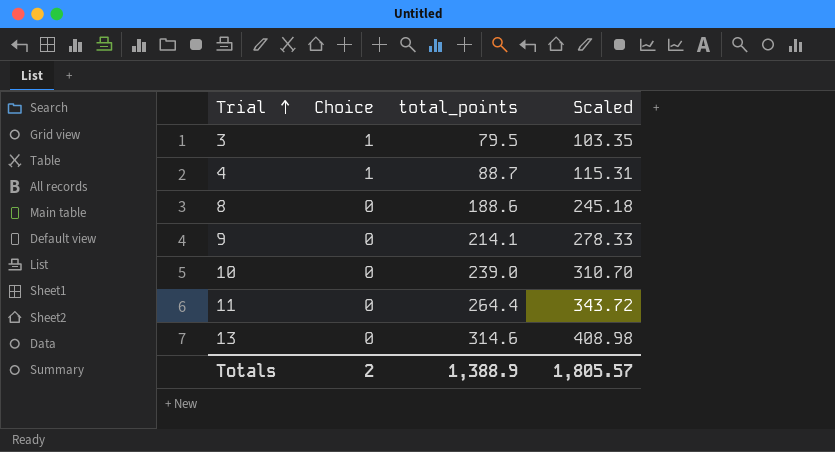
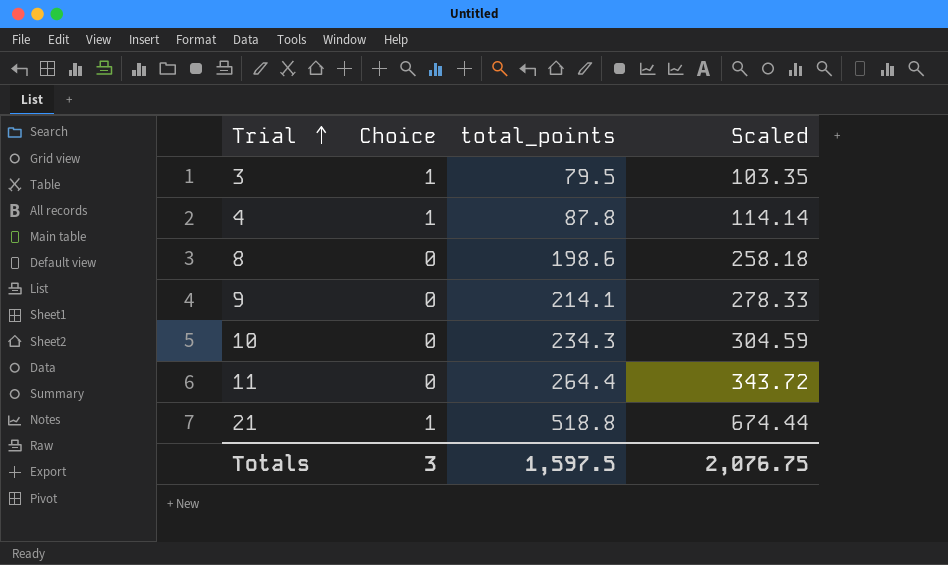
row 13: 0 | 314.6 | 408.98 -> none
4 | total_points: 88.7 -> 87.8
4 | Scaled: 115.31 -> 114.14
8 | total_points: 188.6 -> 198.6
8 | Scaled: 245.18 -> 258.18
10 | total_points: 239.0 -> 234.3
10 | Scaled: 310.70 -> 304.59
row 21: none -> 1 | 518.8 | 674.44
Totals | Choice: 2 -> 3
Totals | total_points: 1,388.9 -> 1,597.5
Totals | Scaled: 1,805.57 -> 2,076.75

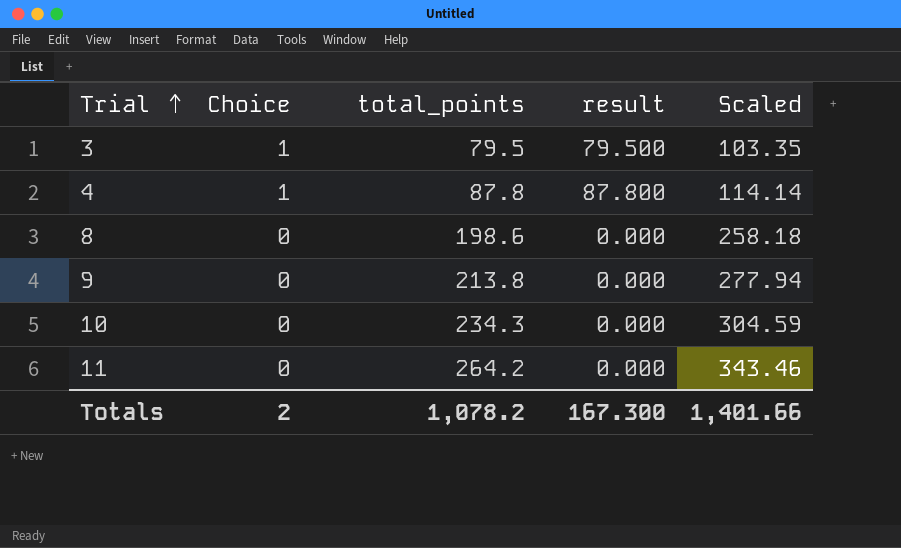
column result | formula: none -> [Choice] * [total_points]
row 21: 1 | 518.8 | 674.44 -> none
9 | total_points: 214.1 -> 213.8
9 | Scaled: 278.33 -> 277.94
11 | total_points: 264.4 -> 264.2
11 | Scaled: 343.72 -> 343.46
Totals | Choice: 3 -> 2
Totals | total_points: 1,597.5 -> 1,078.2
Totals | Scaled: 2,076.75 -> 1,401.66

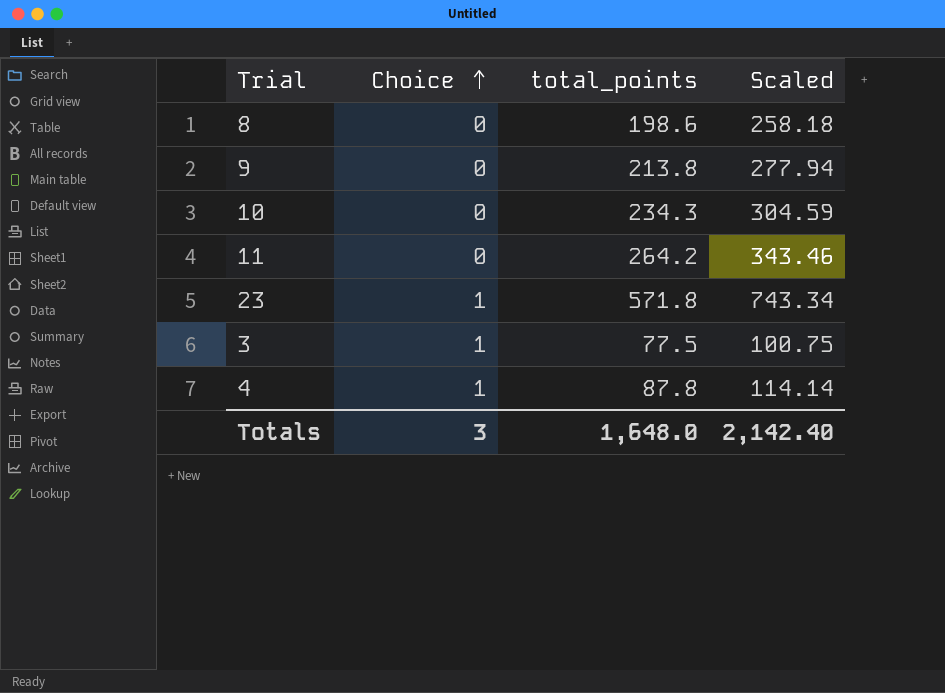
row order: Trial ascending -> Choice ascending
column result | formula: [Choice] * [total_points] -> none
row 23: none -> 1 | 571.8 | 743.34
3 | total_points: 79.5 -> 77.5
3 | Scaled: 103.35 -> 100.75
Totals | Choice: 2 -> 3
Totals | total_points: 1,078.2 -> 1,648.0
Totals | Scaled: 1,401.66 -> 2,142.40

